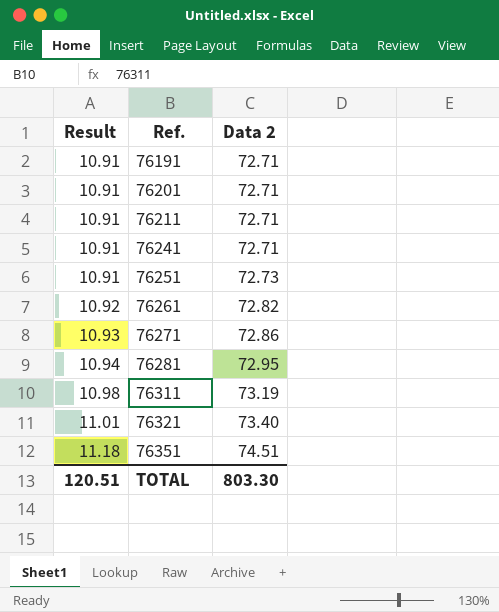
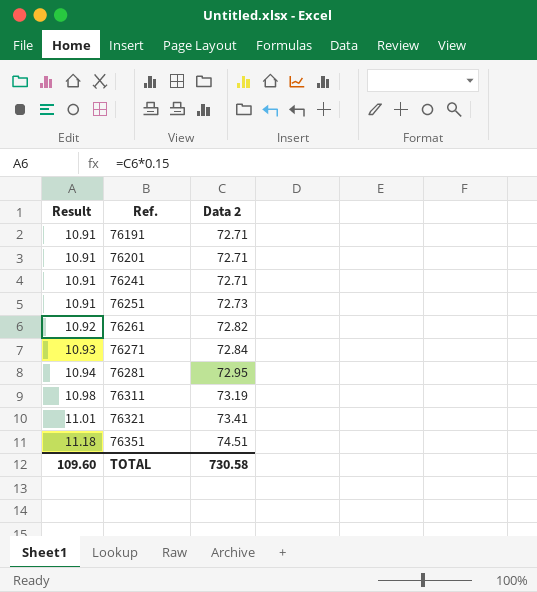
row 76211: 10.91 | 72.71 -> none
76271 | Data 2: 72.86 -> 72.84
76321 | Data 2: 73.40 -> 73.41
TOTAL | Result: 120.51 -> 109.60
TOTAL | Data 2: 803.30 -> 730.58

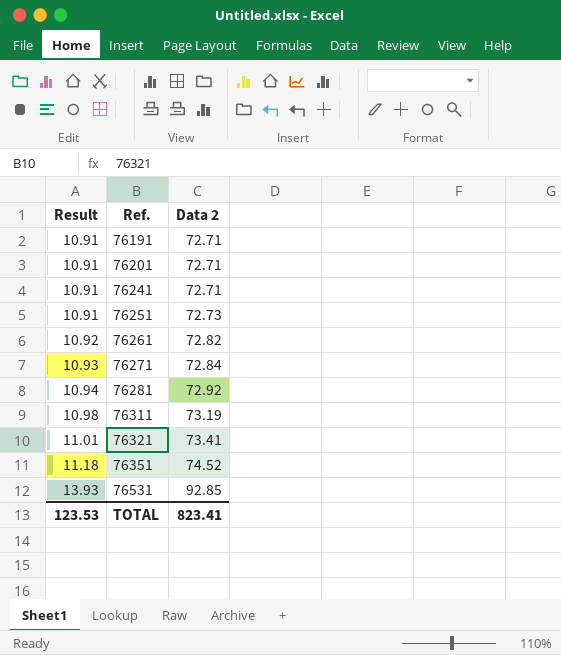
76281 | Data 2: 72.95 -> 72.92
76351 | Data 2: 74.51 -> 74.52
row 76531: none -> 13.93 | 92.85
TOTAL | Result: 109.60 -> 123.53
TOTAL | Data 2: 730.58 -> 823.41

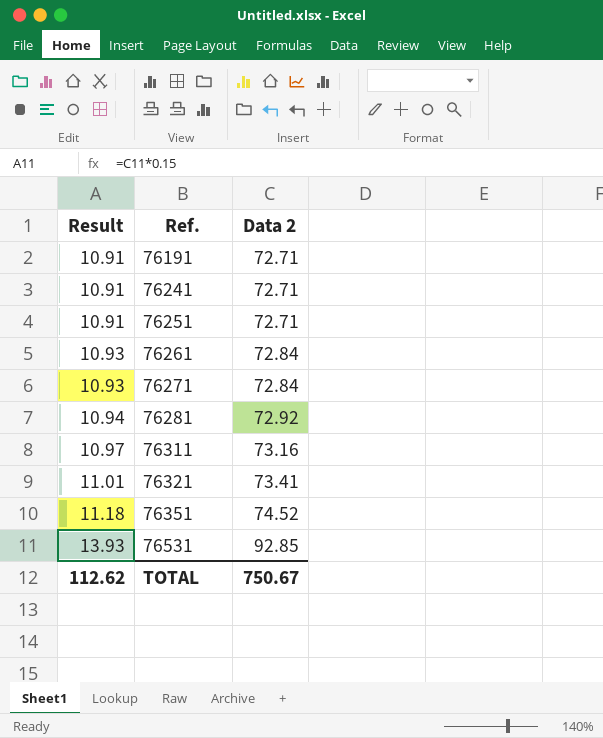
row 76201: 10.91 | 72.71 -> none
76251 | Data 2: 72.73 -> 72.71
76261 | Result: 10.92 -> 10.93
76261 | Data 2: 72.82 -> 72.84
76311 | Result: 10.98 -> 10.97
76311 | Data 2: 73.19 -> 73.16
TOTAL | Result: 123.53 -> 112.62
TOTAL | Data 2: 823.41 -> 750.67

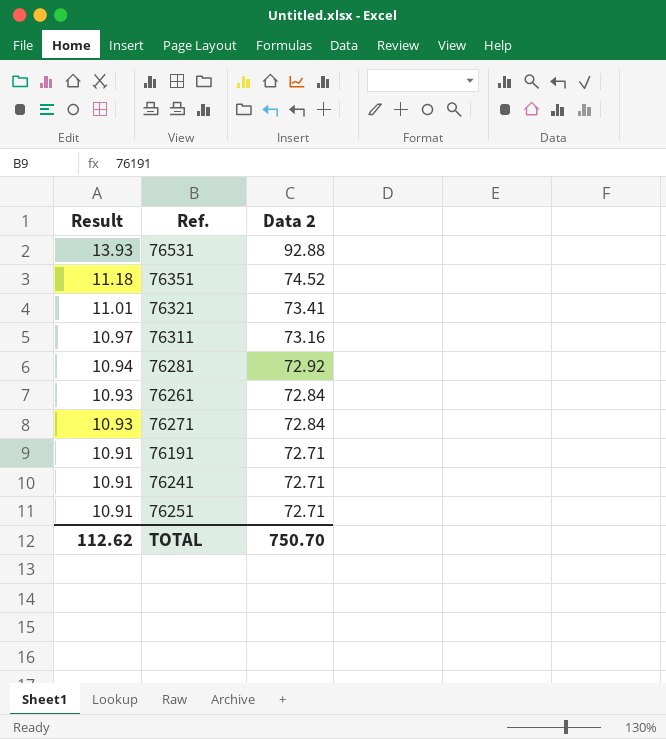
row order: Result ascending -> Result descending
76531 | Data 2: 92.85 -> 92.88
TOTAL | Data 2: 750.67 -> 750.70

